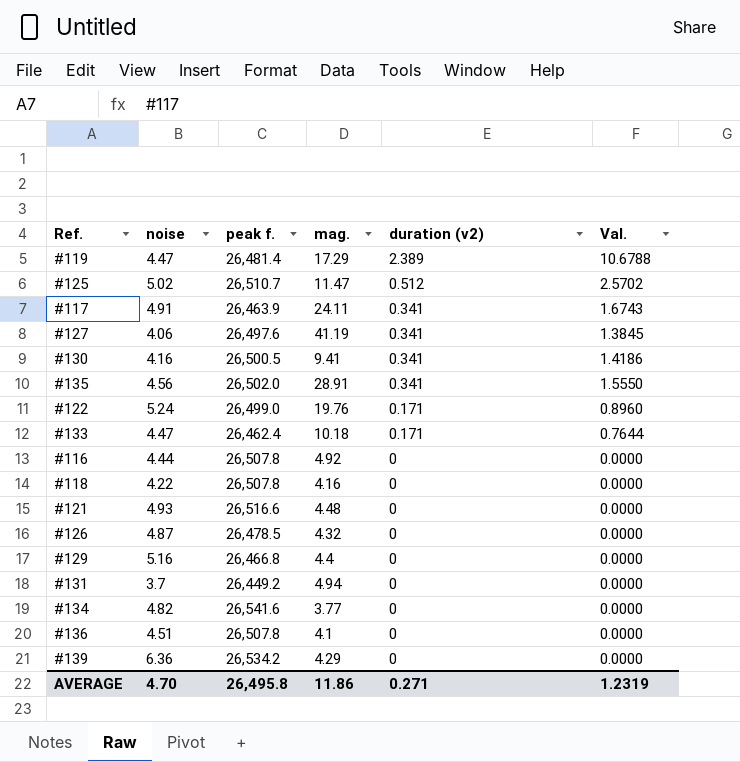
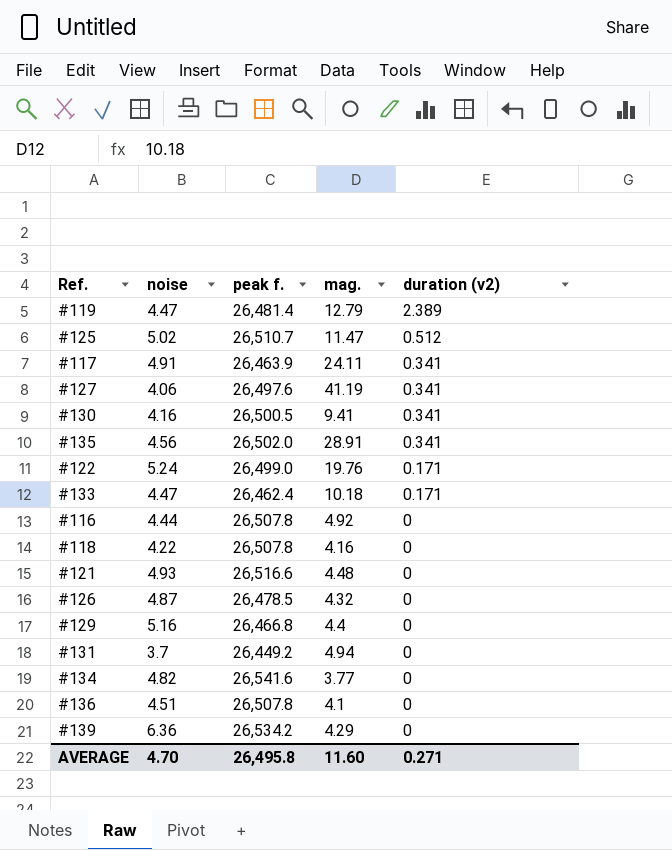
column Val. | formula: [noise] * [duration (v2)] -> none
#119 | mag.: 17.29 -> 12.79
AVERAGE | mag.: 11.86 -> 11.60

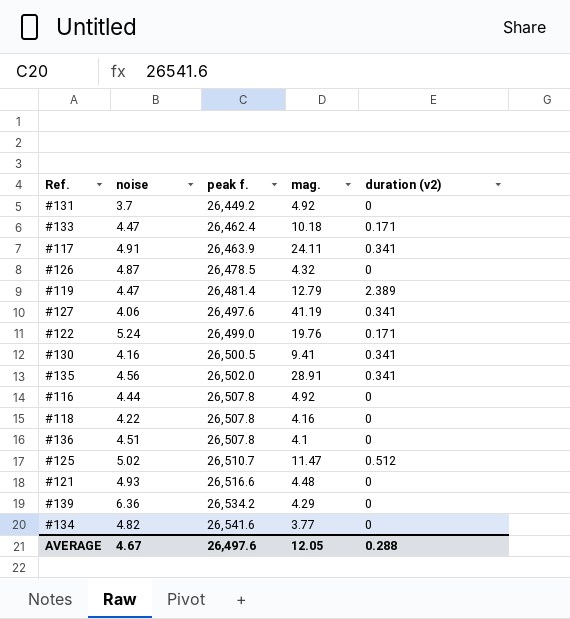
row order: duration (v2) descending -> peak f. ascending
row #129: 5.16 | 26,466.8 | 4.4 | 0 -> none
#131 | mag.: 4.94 -> 4.92
AVERAGE | noise: 4.70 -> 4.67
AVERAGE | peak f.: 26,495.8 -> 26,497.6
AVERAGE | mag.: 11.60 -> 12.05
AVERAGE | duration (v2): 0.271 -> 0.288

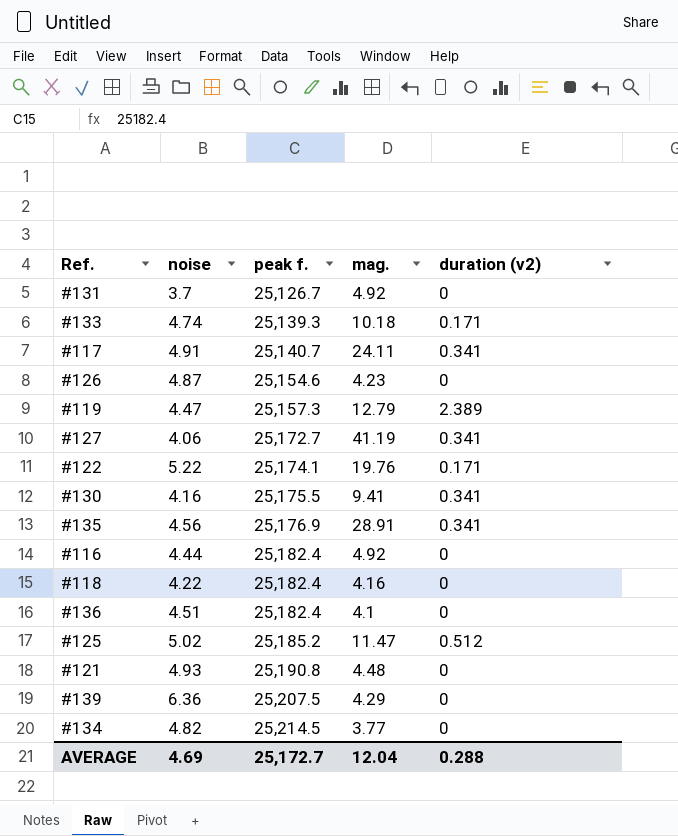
#131 | peak f.: 26,449.2 -> 25,126.7
#133 | noise: 4.47 -> 4.74
#133 | peak f.: 26,462.4 -> 25,139.3
#117 | peak f.: 26,463.9 -> 25,140.7
#126 | peak f.: 26,478.5 -> 25,154.6
#126 | mag.: 4.32 -> 4.23
#119 | peak f.: 26,481.4 -> 25,157.3
#127 | peak f.: 26,497.6 -> 25,172.7
#122 | noise: 5.24 -> 5.22
#122 | peak f.: 26,499.0 -> 25,174.1
#130 | peak f.: 26,500.5 -> 25,175.5
#135 | peak f.: 26,502.0 -> 25,176.9
#116 | peak f.: 26,507.8 -> 25,182.4
#118 | peak f.: 26,507.8 -> 25,182.4
#136 | peak f.: 26,507.8 -> 25,182.4
#125 | peak f.: 26,510.7 -> 25,185.2
#121 | peak f.: 26,516.6 -> 25,190.8
#139 | peak f.: 26,534.2 -> 25,207.5
#134 | peak f.: 26,541.6 -> 25,214.5
AVERAGE | noise: 4.67 -> 4.69
AVERAGE | peak f.: 26,497.6 -> 25,172.7
AVERAGE | mag.: 12.05 -> 12.04

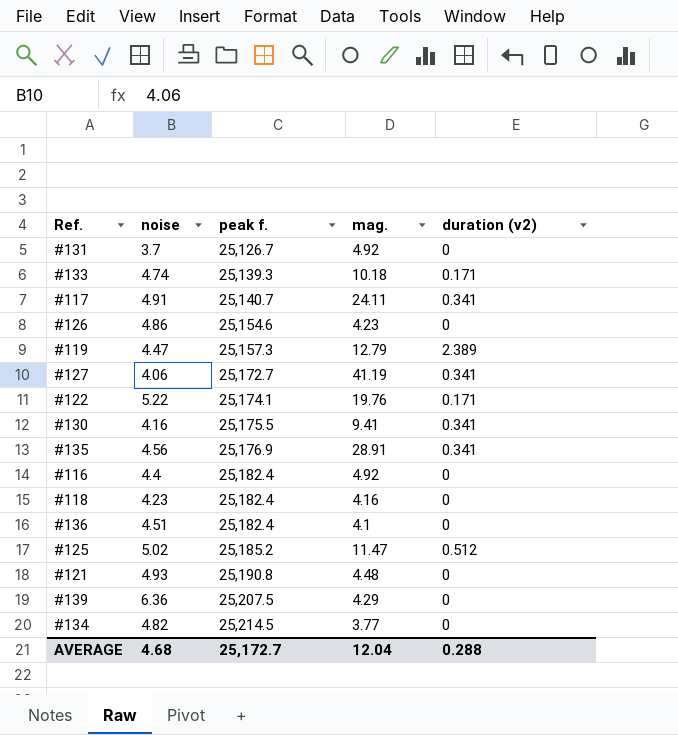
#126 | noise: 4.87 -> 4.86
#116 | noise: 4.44 -> 4.4
#118 | noise: 4.22 -> 4.23
AVERAGE | noise: 4.69 -> 4.68

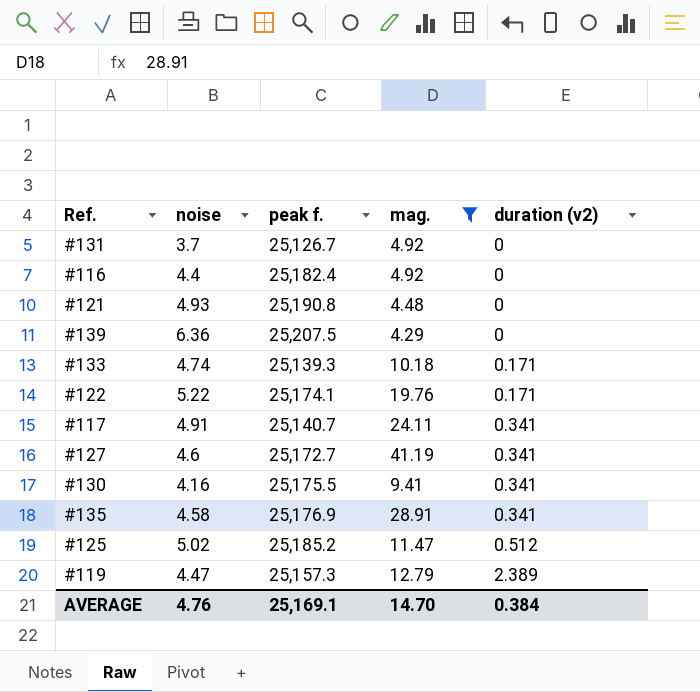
filter: none -> mag. >= 4.29
row order: peak f. ascending -> duration (v2) ascending
#127 | noise: 4.06 -> 4.6
#135 | noise: 4.56 -> 4.58
AVERAGE | noise: 4.68 -> 4.76
AVERAGE | peak f.: 25,172.7 -> 25,169.1
AVERAGE | mag.: 12.04 -> 14.70
AVERAGE | duration (v2): 0.288 -> 0.384

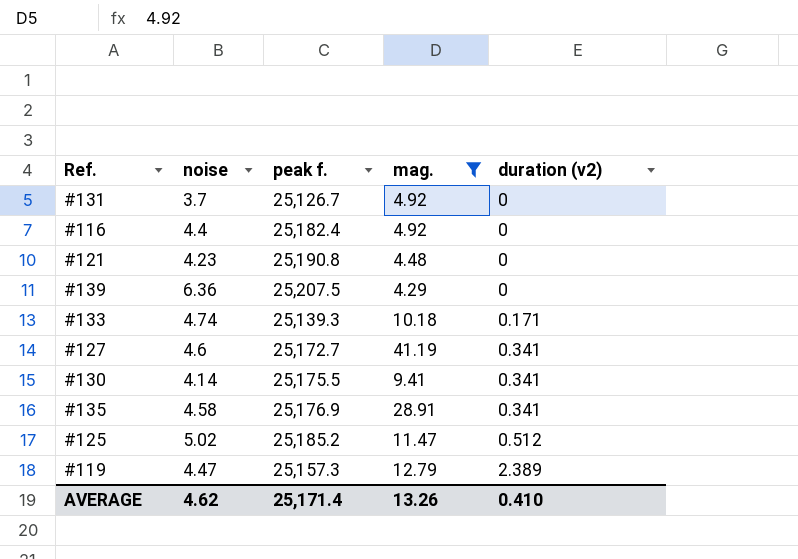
row #122: 5.22 | 25,174.1 | 19.76 | 0.171 -> none
row #117: 4.91 | 25,140.7 | 24.11 | 0.341 -> none
#121 | noise: 4.93 -> 4.23
#130 | noise: 4.16 -> 4.14
AVERAGE | noise: 4.76 -> 4.62
AVERAGE | peak f.: 25,169.1 -> 25,171.4
AVERAGE | mag.: 14.70 -> 13.26
AVERAGE | duration (v2): 0.384 -> 0.410

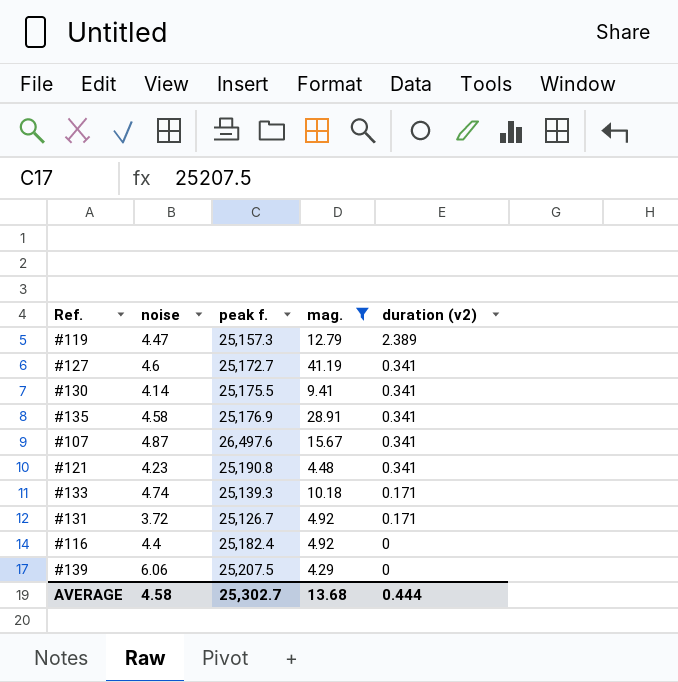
row order: duration (v2) ascending -> duration (v2) descending
row #125: 5.02 | 25,185.2 | 11.47 | 0.512 -> none
row #107: none -> 4.87 | 26,497.6 | 15.67 | 0.341
#121 | duration (v2): 0 -> 0.341
#131 | noise: 3.7 -> 3.72
#131 | duration (v2): 0 -> 0.171
#139 | noise: 6.36 -> 6.06
AVERAGE | noise: 4.62 -> 4.58
AVERAGE | peak f.: 25,171.4 -> 25,302.7
AVERAGE | mag.: 13.26 -> 13.68
AVERAGE | duration (v2): 0.410 -> 0.444

